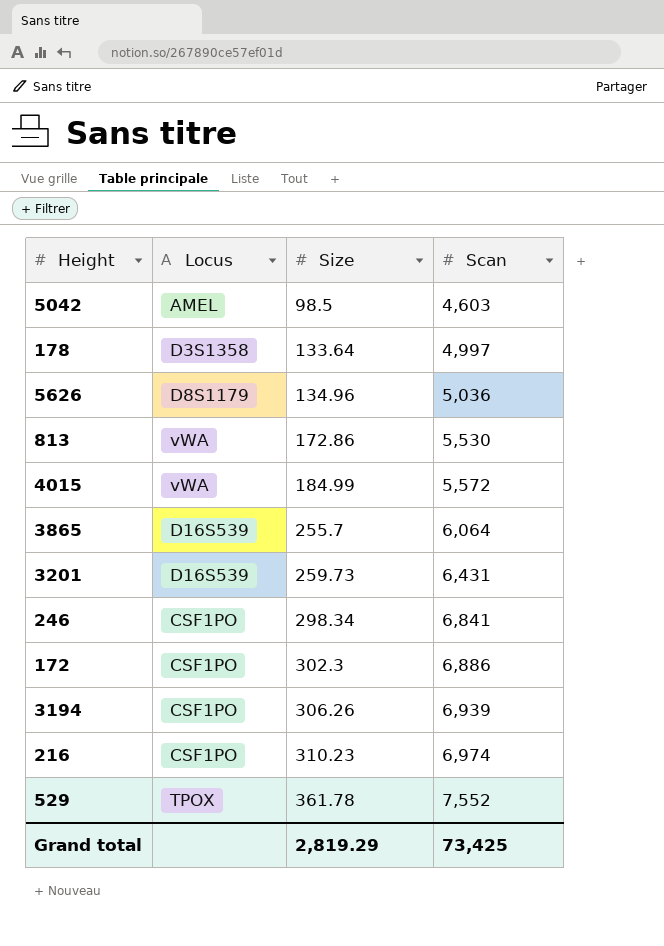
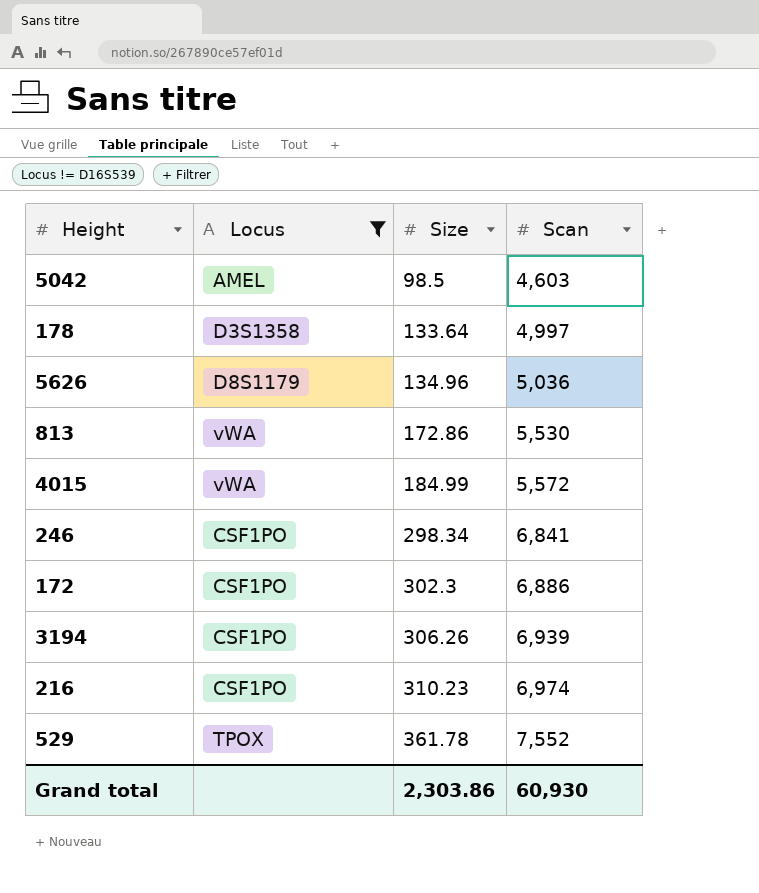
filter: none -> Locus != D16S539
Grand total | Size: 2,819.29 -> 2,303.86
Grand total | Scan: 73,425 -> 60,930

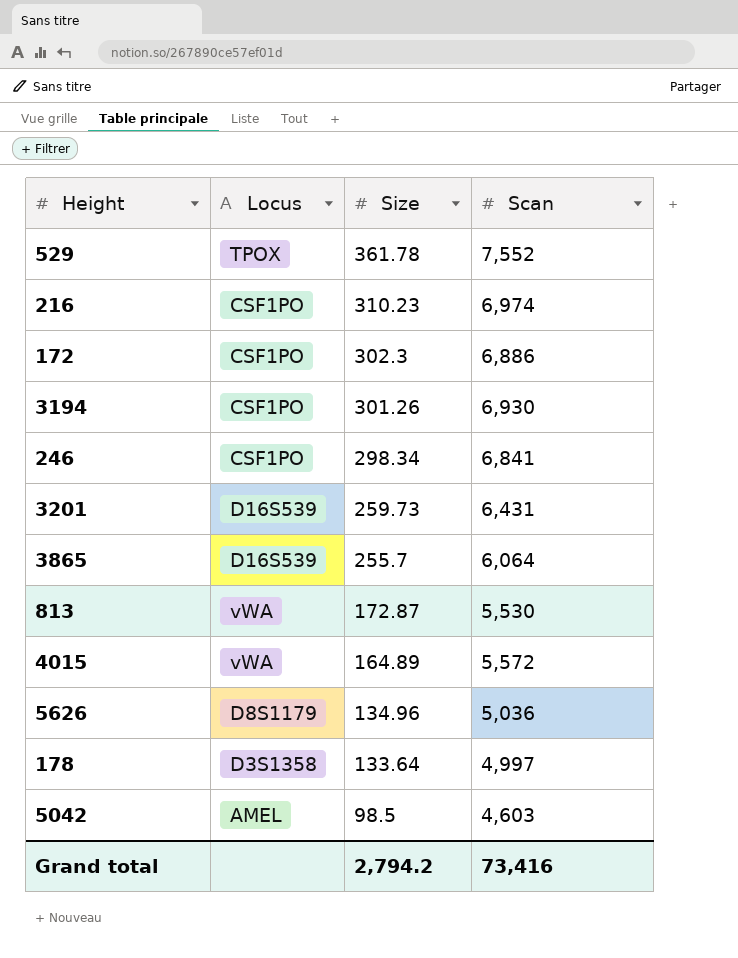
filter: Locus != D16S539 -> none
row order: Size ascending -> Size descending
3194 | Size: 306.26 -> 301.26
3194 | Scan: 6,939 -> 6,930
813 | Size: 172.86 -> 172.87
4015 | Size: 184.99 -> 164.89
Grand total | Size: 2,303.86 -> 2,794.2
Grand total | Scan: 60,930 -> 73,416

